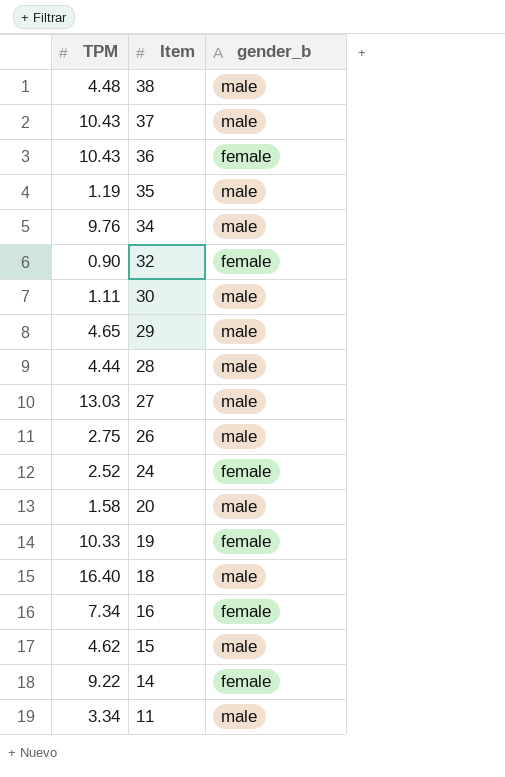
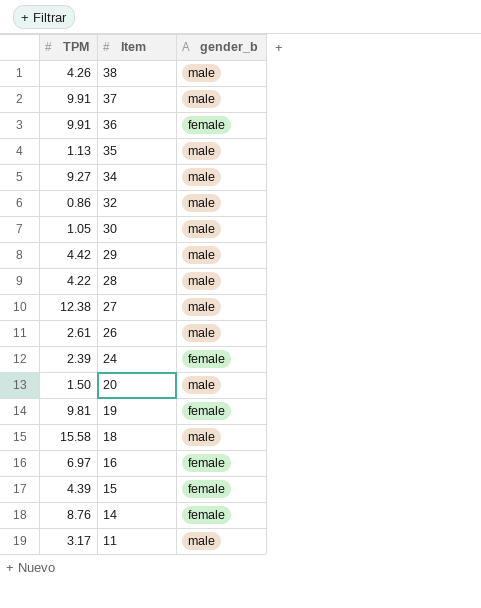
38 | TPM: 4.48 -> 4.26
37 | TPM: 10.43 -> 9.91
36 | TPM: 10.43 -> 9.91
35 | TPM: 1.19 -> 1.13
34 | TPM: 9.76 -> 9.27
32 | TPM: 0.90 -> 0.86
32 | gender_b: female -> male
30 | TPM: 1.11 -> 1.05
29 | TPM: 4.65 -> 4.42
28 | TPM: 4.44 -> 4.22
27 | TPM: 13.03 -> 12.38
26 | TPM: 2.75 -> 2.61
24 | TPM: 2.52 -> 2.39
20 | TPM: 1.58 -> 1.50
19 | TPM: 10.33 -> 9.81
18 | TPM: 16.40 -> 15.58
16 | TPM: 7.34 -> 6.97
15 | TPM: 4.62 -> 4.39
15 | gender_b: male -> female
14 | TPM: 9.22 -> 8.76
11 | TPM: 3.34 -> 3.17

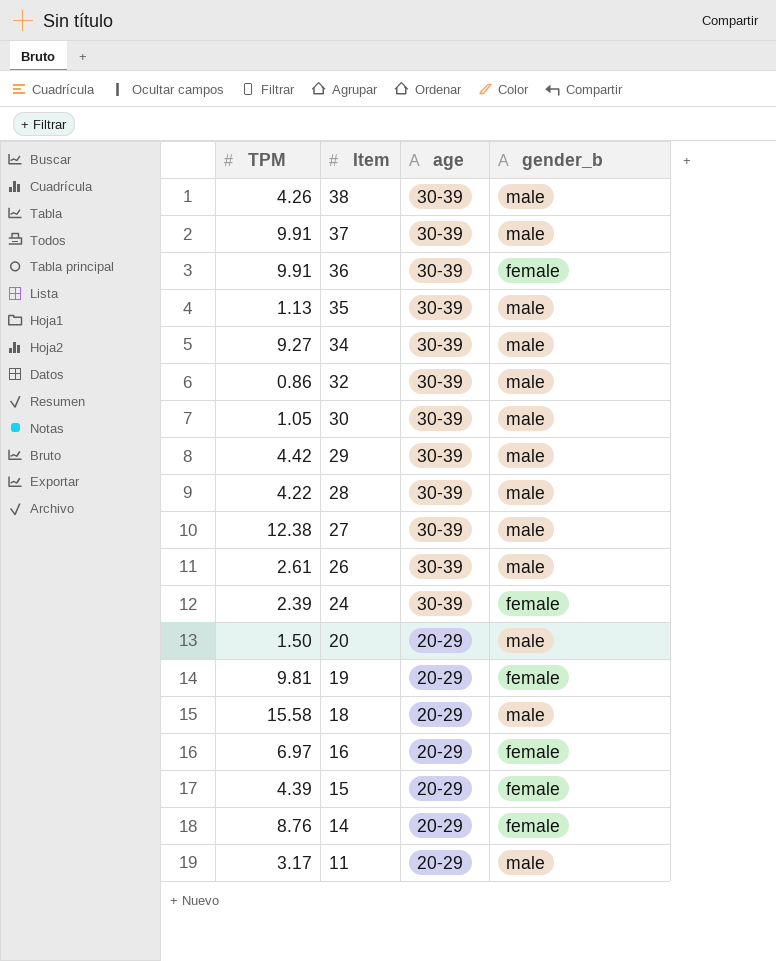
column age | position: none -> 3

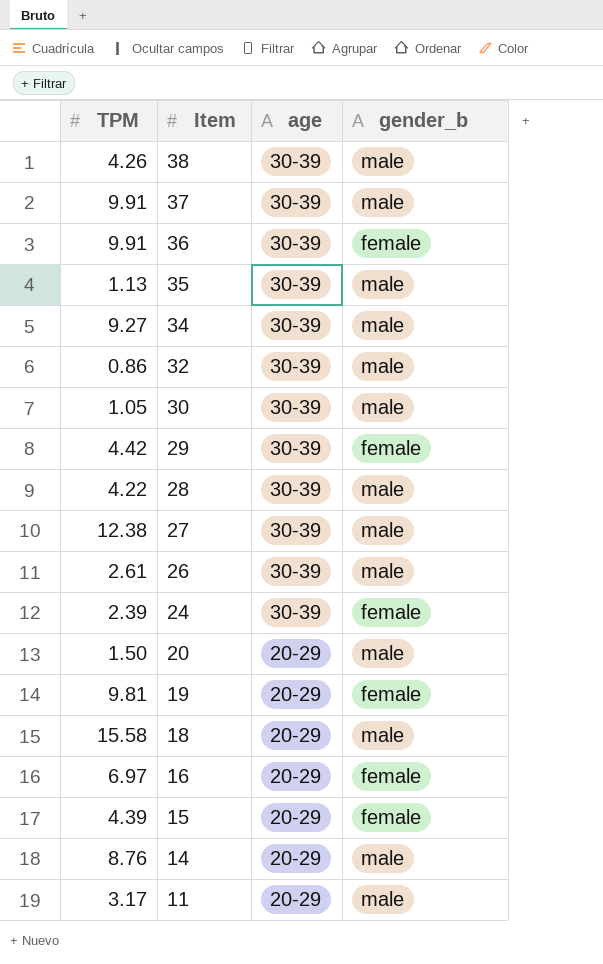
29 | gender_b: male -> female
14 | gender_b: female -> male

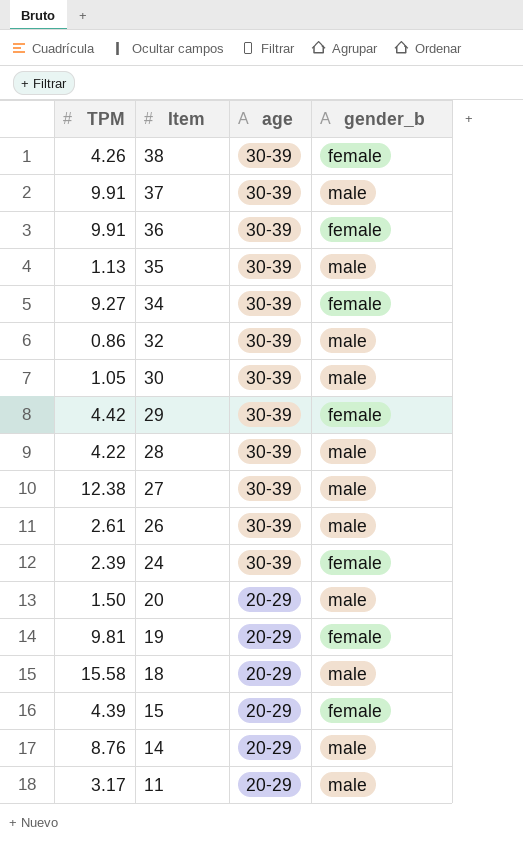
row 16: 6.97 | 20-29 | female -> none
38 | gender_b: male -> female
34 | gender_b: male -> female

